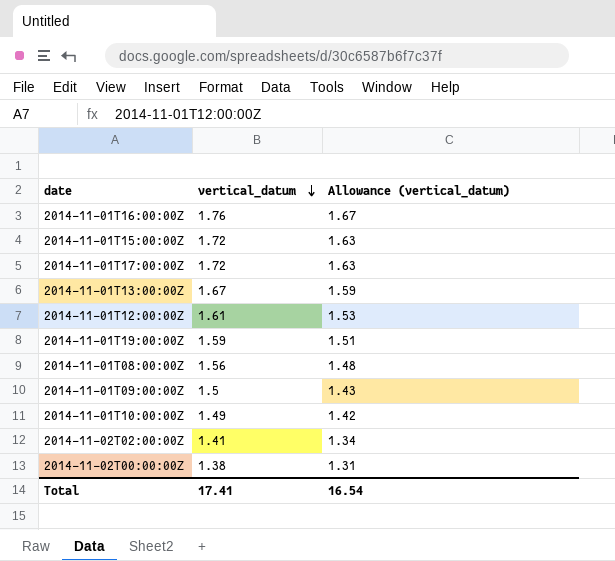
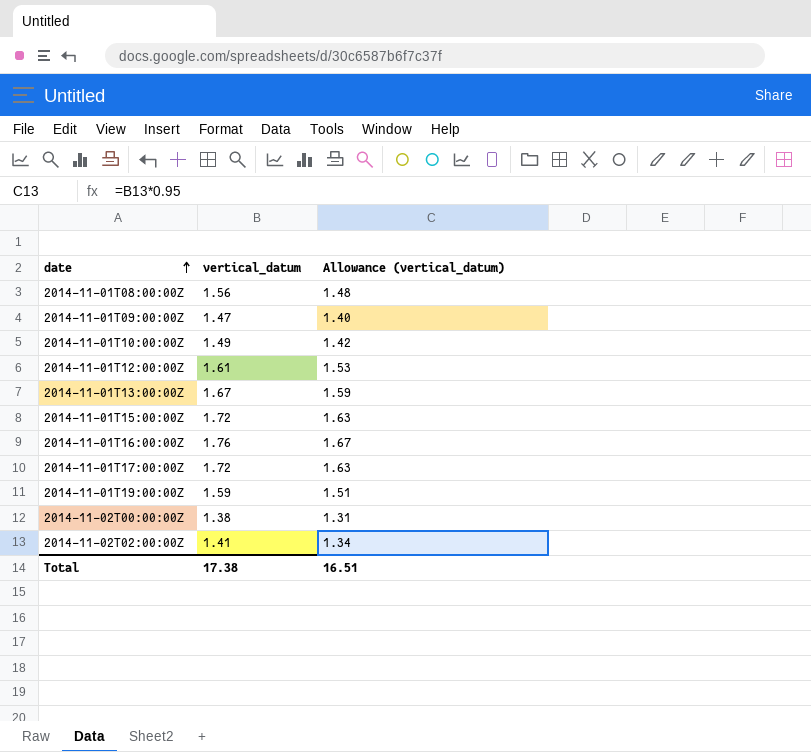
row order: vertical_datum descending -> date ascending
2014-11-01T09:00:00Z | vertical_datum: 1.5 -> 1.47
2014-11-01T09:00:00Z | Allowance (vertical_datum): 1.43 -> 1.40
Total | vertical_datum: 17.41 -> 17.38
Total | Allowance (vertical_datum): 16.54 -> 16.51

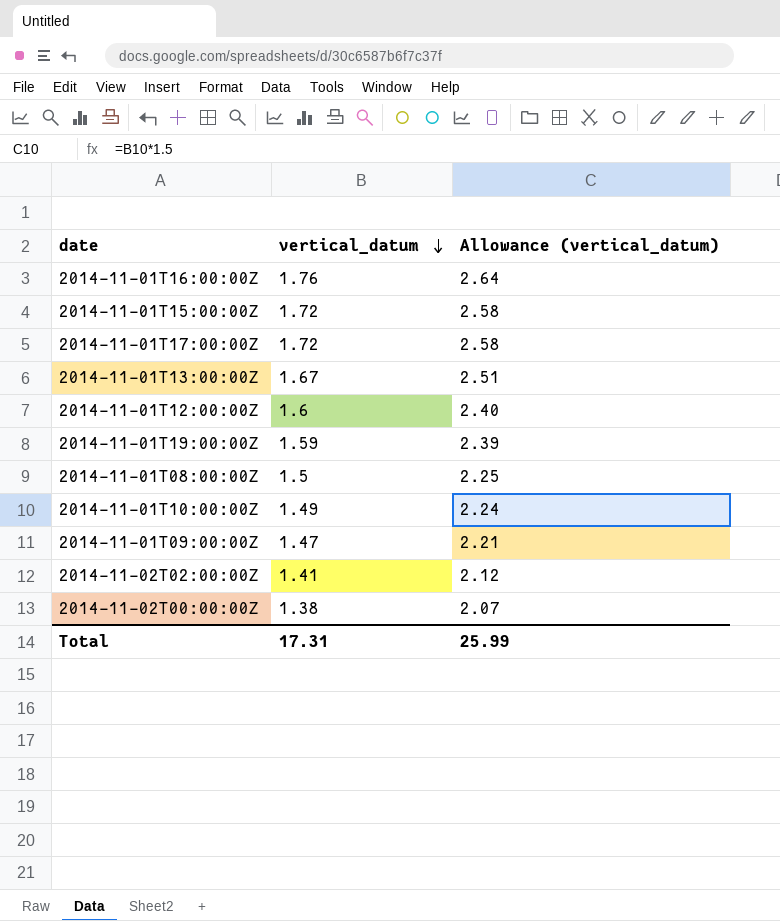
row order: date ascending -> vertical_datum descending
column Allowance (vertical_datum) | formula: [vertical_datum] * 0.95 -> [vertical_datum] * 1.5
2014-11-01T12:00:00Z | vertical_datum: 1.61 -> 1.6
2014-11-01T08:00:00Z | vertical_datum: 1.56 -> 1.5
Total | vertical_datum: 17.38 -> 17.31
Total | Allowance (vertical_datum): 16.51 -> 25.99

